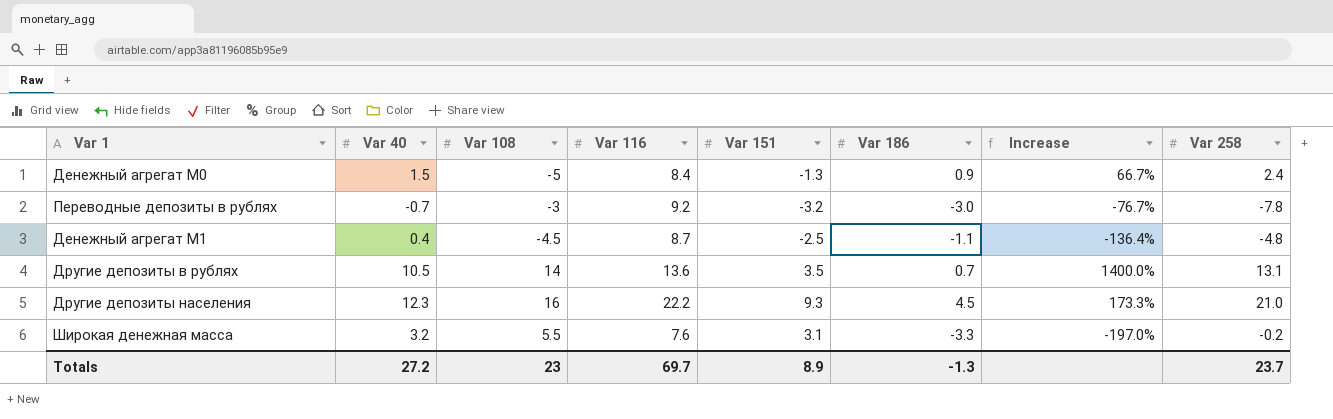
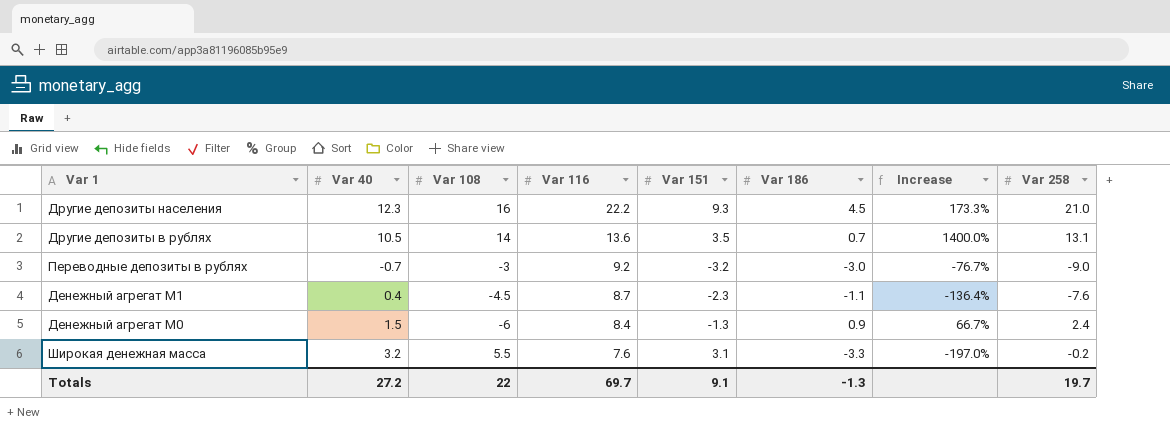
row order: none -> Var 116 descending
Переводные депозиты в рублях | Var 258: -7.8 -> -9.0
Денежный агрегат М1 | Var 151: -2.5 -> -2.3
Денежный агрегат М1 | Var 258: -4.8 -> -7.6
Денежный агрегат М0 | Var 108: -5 -> -6
Totals | Var 108: 23 -> 22
Totals | Var 151: 8.9 -> 9.1
Totals | Var 258: 23.7 -> 19.7

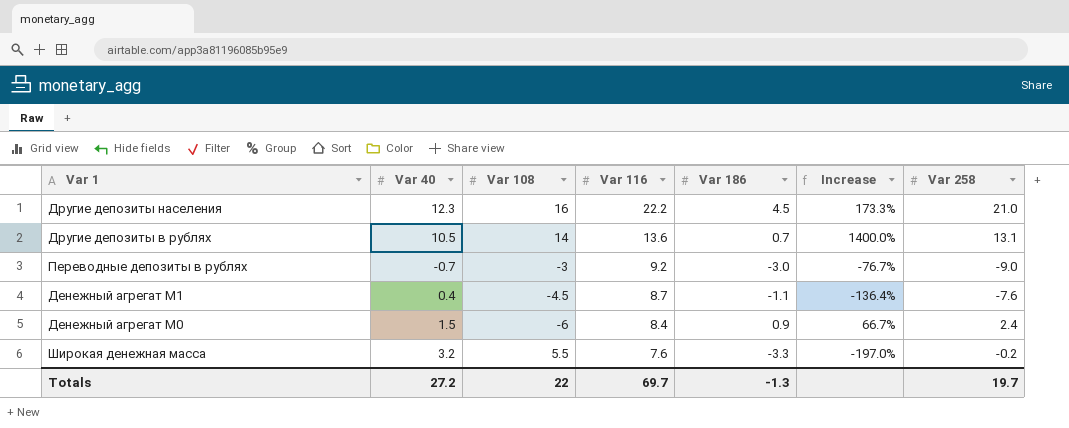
column Var 151 | position: 5 -> none

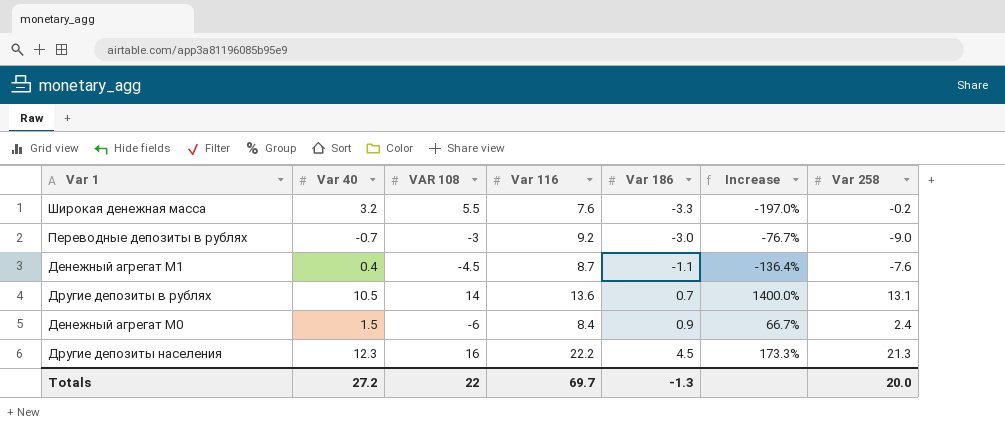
row order: Var 116 descending -> Var 186 ascending
column name: Var 108 -> VAR 108
Другие депозиты населения | Var 258: 21.0 -> 21.3
Totals | Var 258: 19.7 -> 20.0

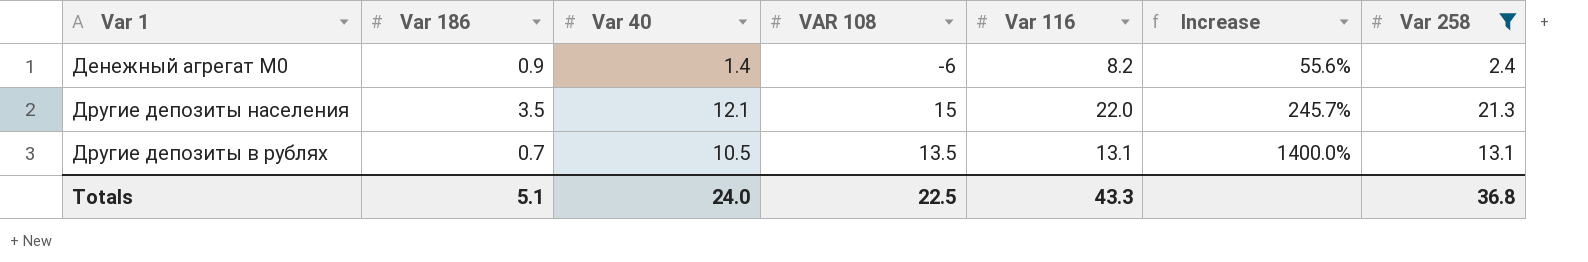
filter: none -> Var 258 >= 2.4
row order: Var 186 ascending -> Increase ascending
column Var 186 | position: 5 -> 2
Денежный агрегат М0 | Var 40: 1.5 -> 1.4
Денежный агрегат М0 | Var 116: 8.4 -> 8.2
Денежный агрегат М0 | Increase: 66.7% -> 55.6%
Другие депозиты населения | Var 186: 4.5 -> 3.5
Другие депозиты населения | Var 40: 12.3 -> 12.1
Другие депозиты населения | VAR 108: 16 -> 15
Другие депозиты населения | Var 116: 22.2 -> 22.0
Другие депозиты населения | Increase: 173.3% -> 245.7%
Другие депозиты в рублях | VAR 108: 14 -> 13.5
Другие депозиты в рублях | Var 116: 13.6 -> 13.1
Totals | Var 186: -1.3 -> 5.1
Totals | Var 40: 27.2 -> 24.0
Totals | VAR 108: 22 -> 22.5
Totals | Var 116: 69.7 -> 43.3
Totals | Var 258: 20.0 -> 36.8

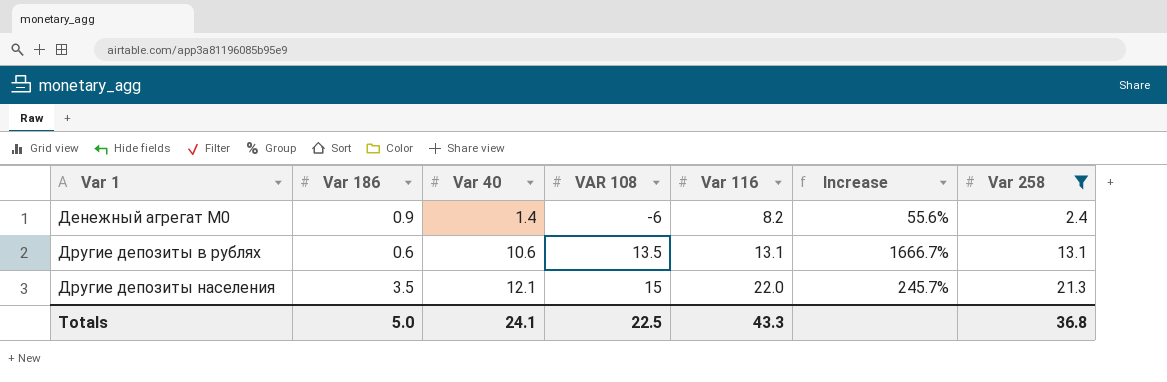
row order: Increase ascending -> Var 1 ascending
Другие депозиты в рублях | Var 186: 0.7 -> 0.6
Другие депозиты в рублях | Var 40: 10.5 -> 10.6
Другие депозиты в рублях | Increase: 1400.0% -> 1666.7%
Totals | Var 186: 5.1 -> 5.0
Totals | Var 40: 24.0 -> 24.1

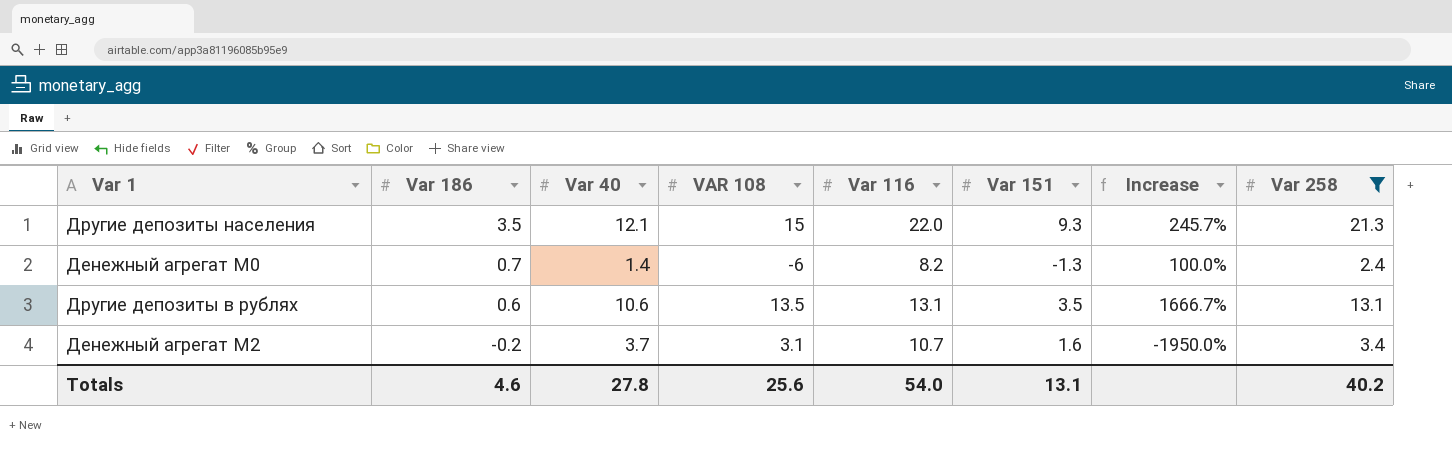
row order: Var 1 ascending -> Var 186 descending
column Var 151 | position: none -> 6
Денежный агрегат М0 | Var 186: 0.9 -> 0.7
Денежный агрегат М0 | Increase: 55.6% -> 100.0%
row Денежный агрегат М2: none -> -0.2 | 3.7 | 3.1 | 10.7 | 1.6 | -1950.0% | 3.4
Totals | Var 186: 5.0 -> 4.6
Totals | Var 40: 24.1 -> 27.8
Totals | VAR 108: 22.5 -> 25.6
Totals | Var 116: 43.3 -> 54.0
Totals | Var 258: 36.8 -> 40.2

